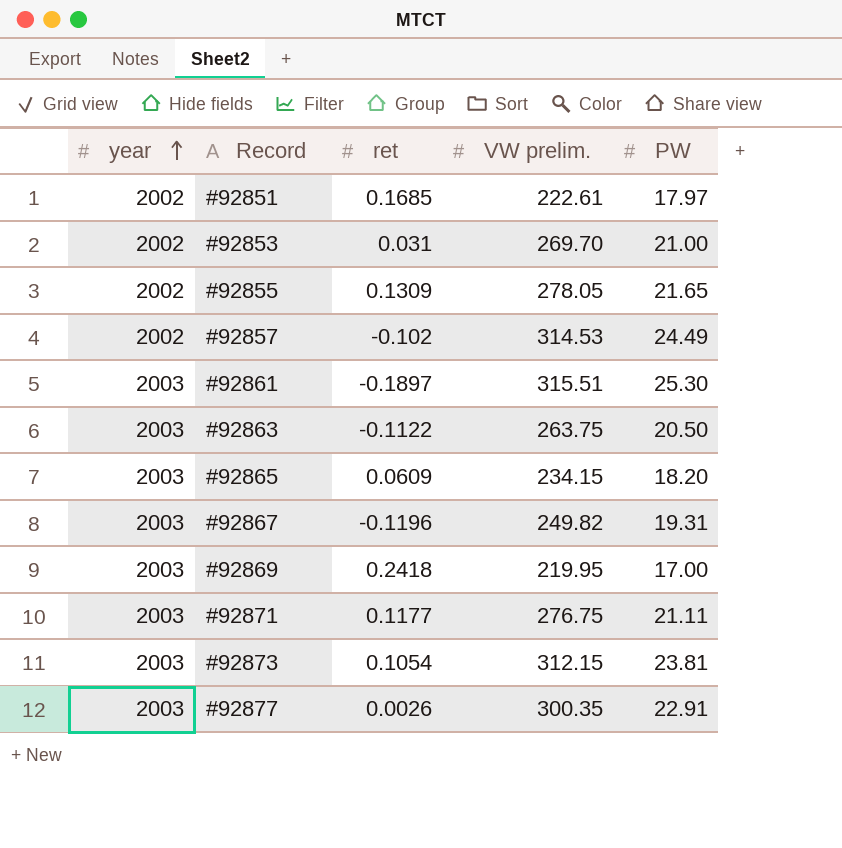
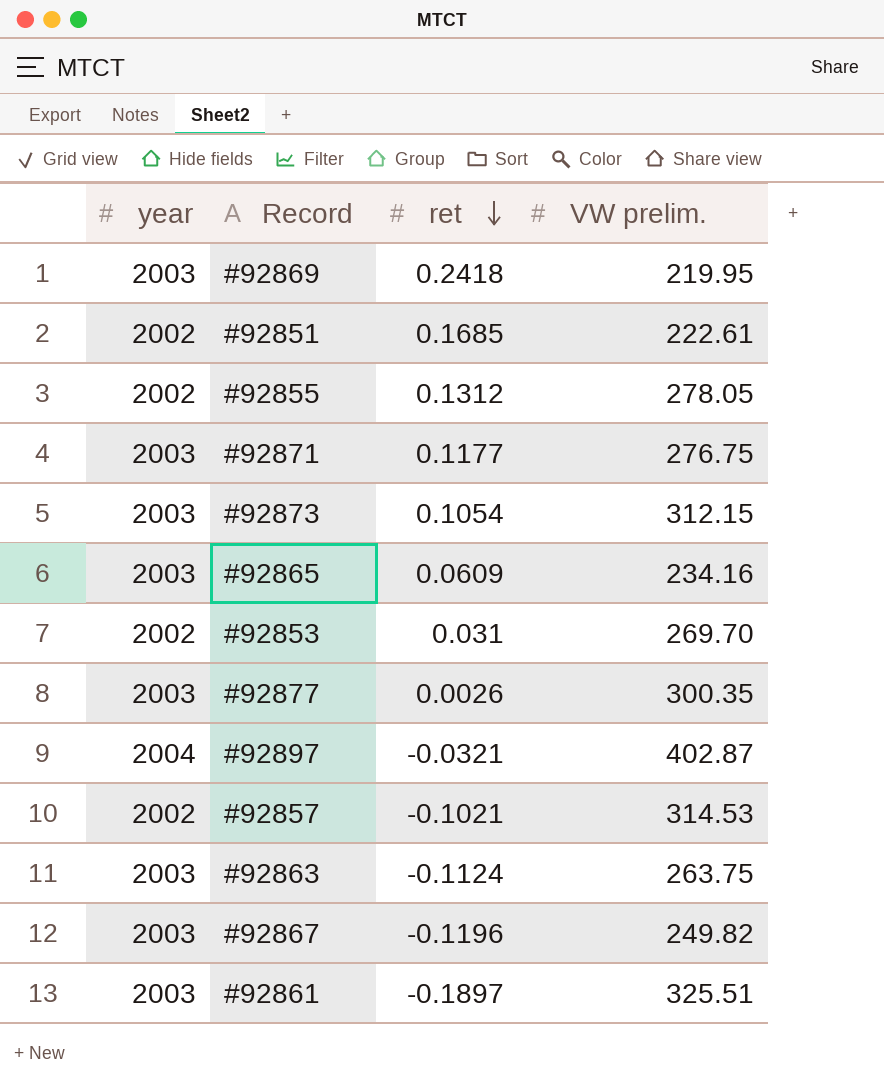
row order: year ascending -> ret descending
column PW | position: 5 -> none
#92855 | ret: 0.1309 -> 0.1312
#92865 | VW prelim.: 234.15 -> 234.16
row #92897: none -> 2004 | -0.0321 | 402.87
#92857 | ret: -0.102 -> -0.1021
#92863 | ret: -0.1122 -> -0.1124
#92861 | VW prelim.: 315.51 -> 325.51

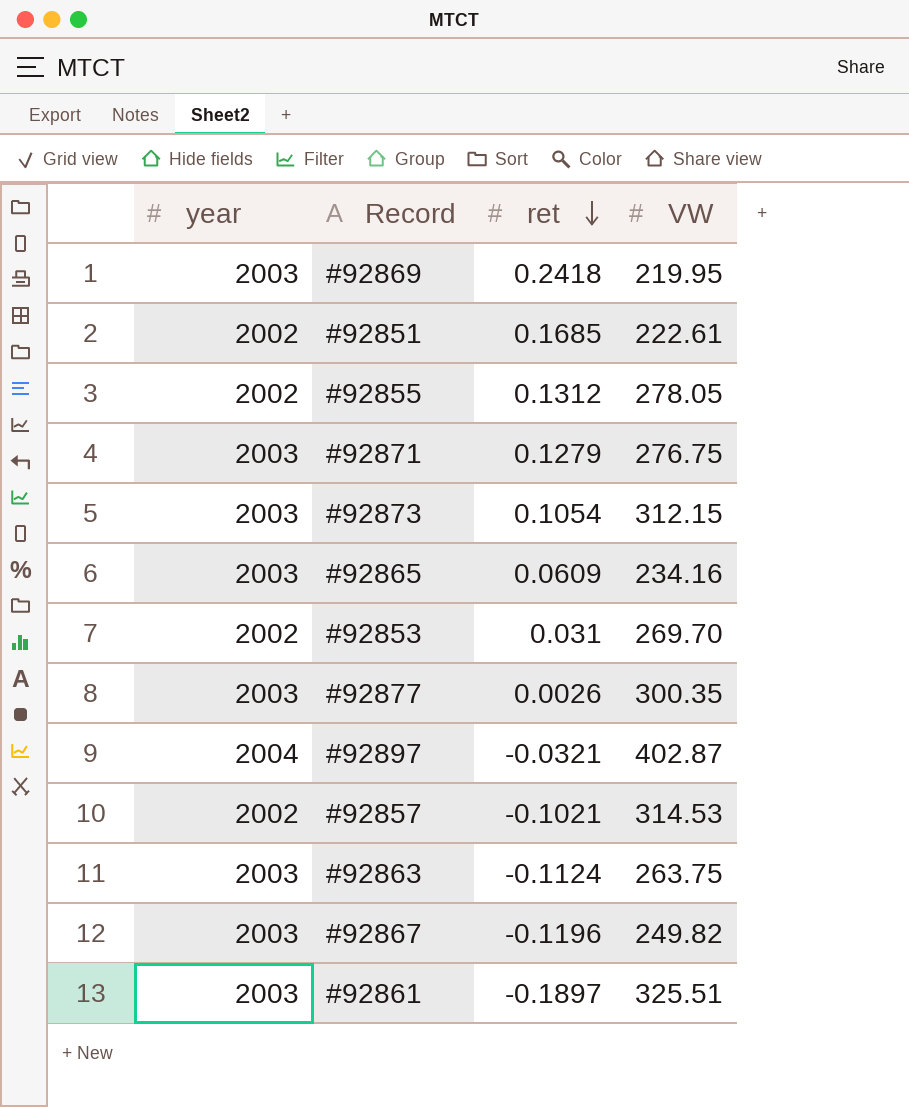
column name: VW prelim. -> VW
#92871 | ret: 0.1177 -> 0.1279

